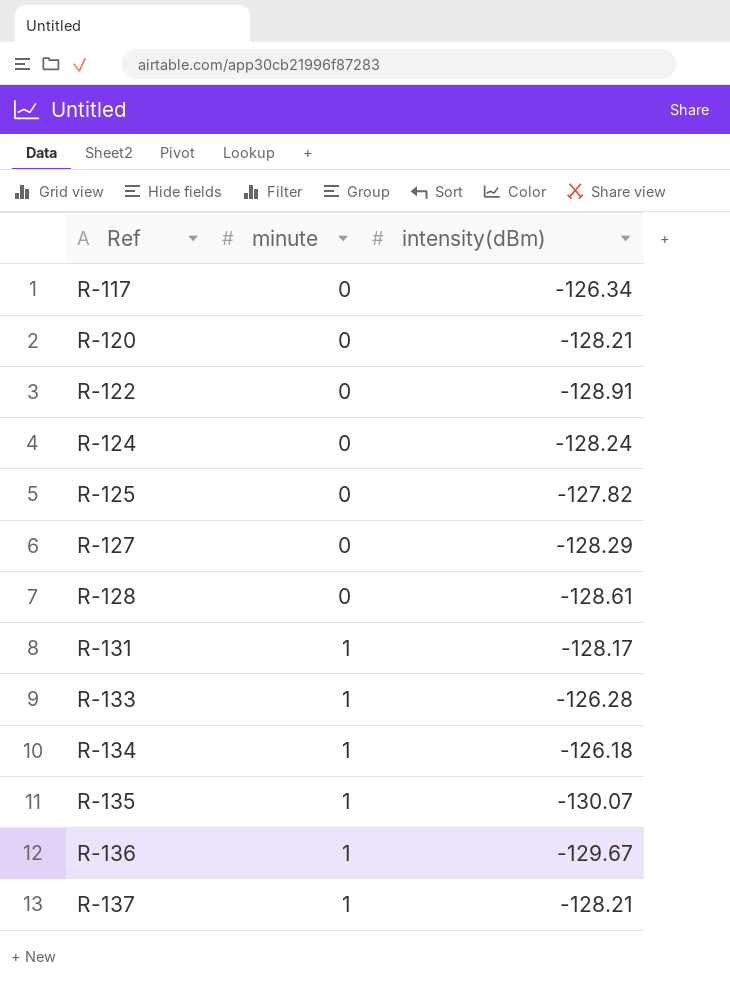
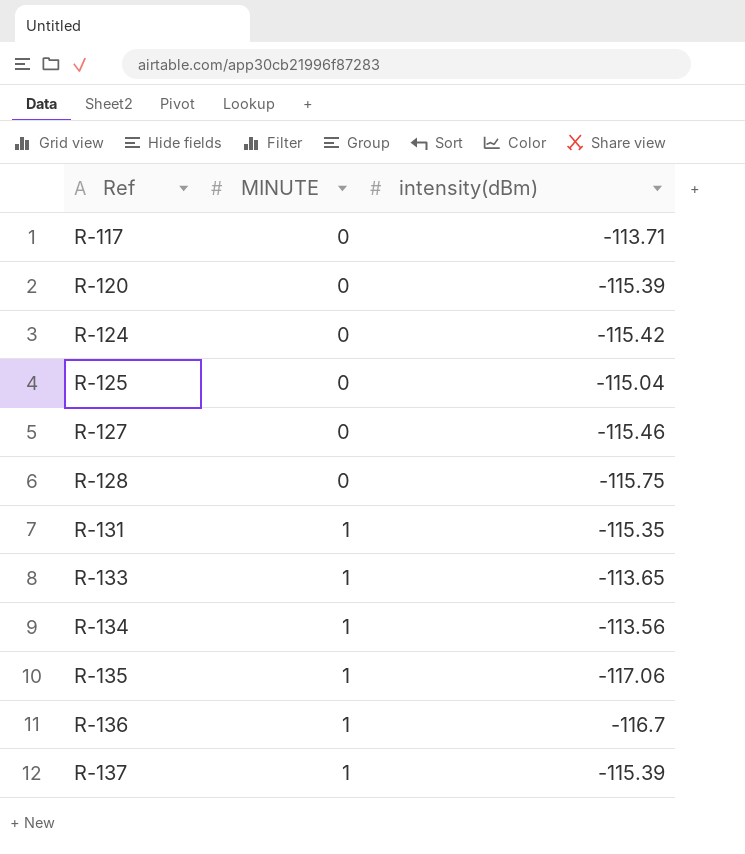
column name: minute -> MINUTE
row R-122: 0 | -128.91 -> none
R-117 | intensity(dBm): -126.34 -> -113.71
R-120 | intensity(dBm): -128.21 -> -115.39
R-124 | intensity(dBm): -128.24 -> -115.42
R-125 | intensity(dBm): -127.82 -> -115.04
R-127 | intensity(dBm): -128.29 -> -115.46
R-128 | intensity(dBm): -128.61 -> -115.75
R-131 | intensity(dBm): -128.17 -> -115.35
R-133 | intensity(dBm): -126.28 -> -113.65
R-134 | intensity(dBm): -126.18 -> -113.56
R-135 | intensity(dBm): -130.07 -> -117.06
R-136 | intensity(dBm): -129.67 -> -116.7
R-137 | intensity(dBm): -128.21 -> -115.39

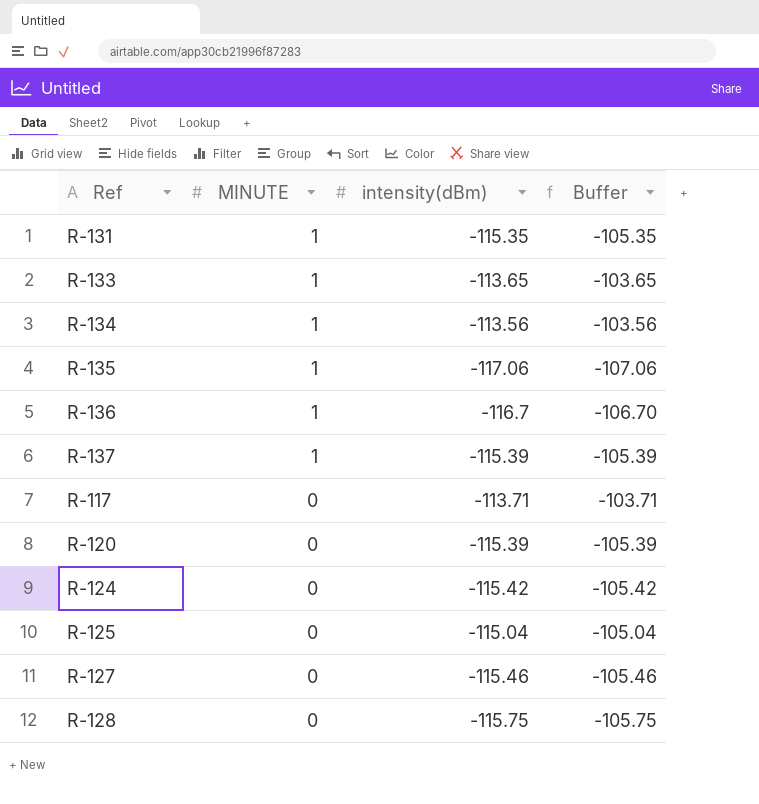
row order: Ref ascending -> MINUTE descending
column Buffer | formula: none -> [intensity(dBm)] + 10

